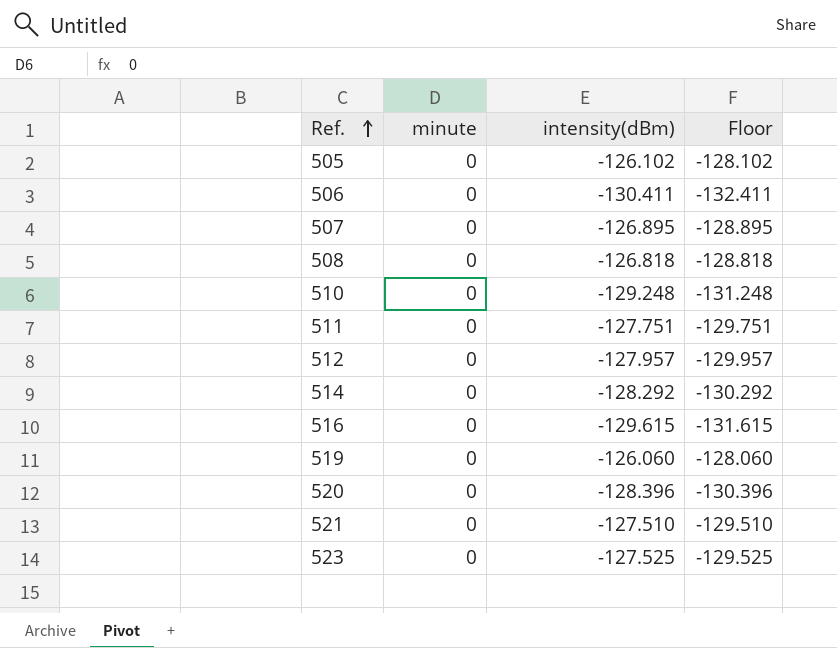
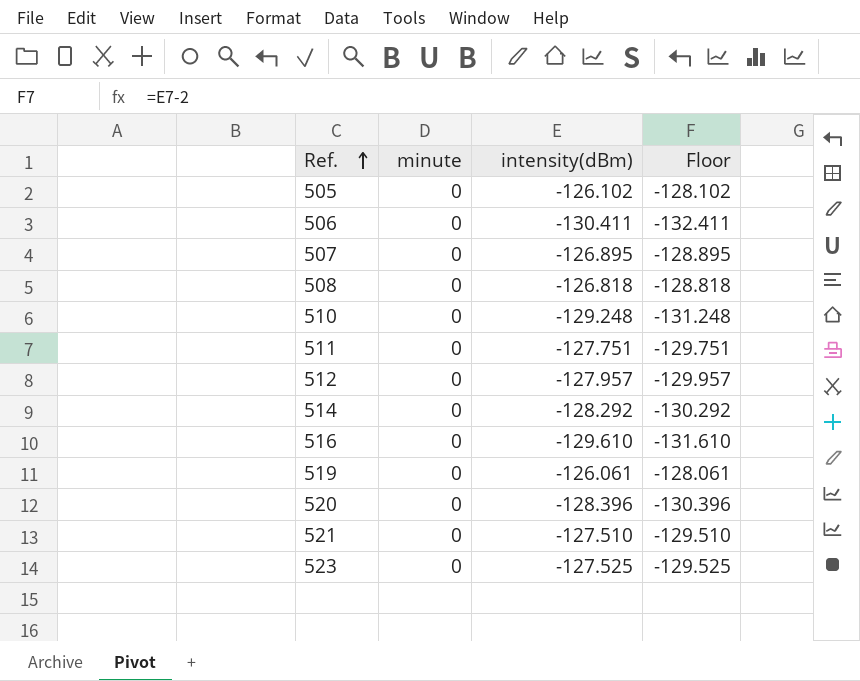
516 | intensity(dBm): -129.615 -> -129.610
516 | Floor: -131.615 -> -131.610
519 | intensity(dBm): -126.060 -> -126.061
519 | Floor: -128.060 -> -128.061

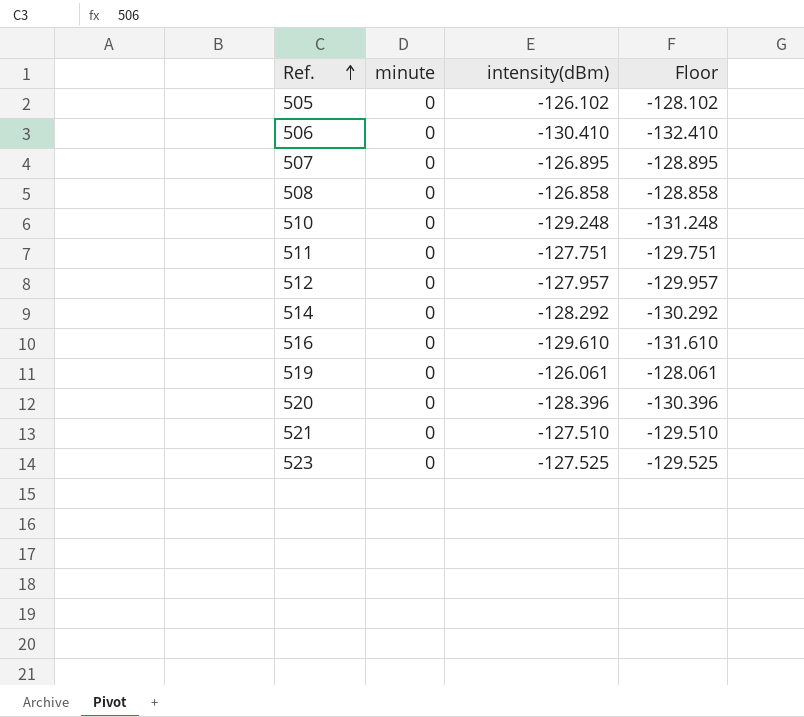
506 | intensity(dBm): -130.411 -> -130.410
506 | Floor: -132.411 -> -132.410
508 | intensity(dBm): -126.818 -> -126.858
508 | Floor: -128.818 -> -128.858

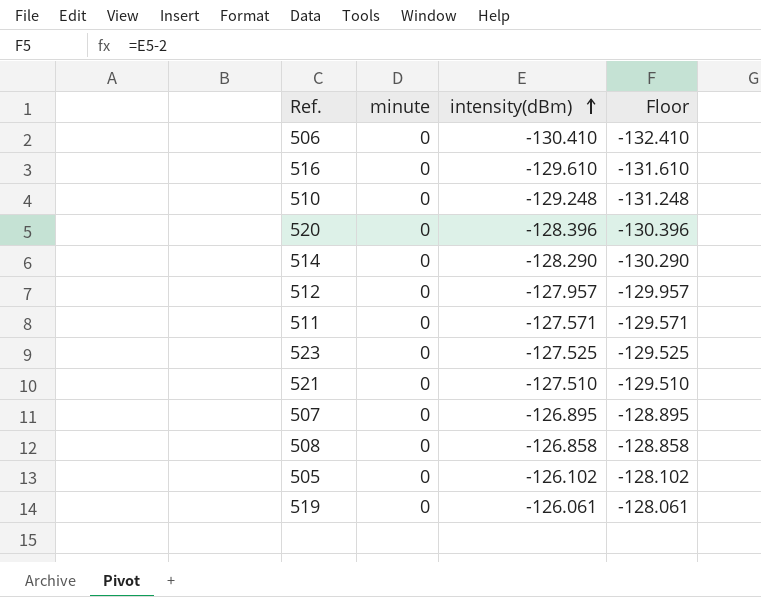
row order: Ref. ascending -> intensity(dBm) ascending
514 | intensity(dBm): -128.292 -> -128.290
514 | Floor: -130.292 -> -130.290
511 | intensity(dBm): -127.751 -> -127.571
511 | Floor: -129.751 -> -129.571

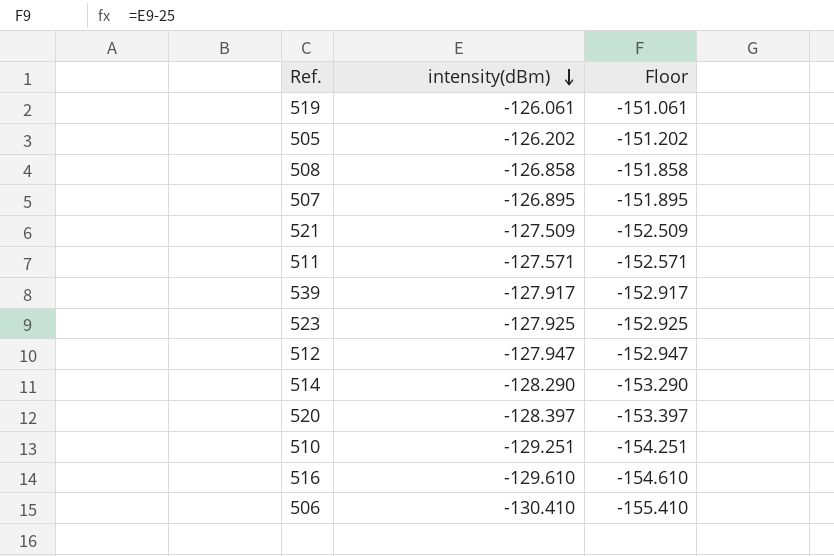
row order: intensity(dBm) ascending -> intensity(dBm) descending
column minute | position: 2 -> none
column Floor | formula: [intensity(dBm)] - 2 -> [intensity(dBm)] - 25
505 | intensity(dBm): -126.102 -> -126.202
521 | intensity(dBm): -127.510 -> -127.509
row 539: none -> -127.917 | -152.917
523 | intensity(dBm): -127.525 -> -127.925
512 | intensity(dBm): -127.957 -> -127.947
520 | intensity(dBm): -128.396 -> -128.397
510 | intensity(dBm): -129.248 -> -129.251

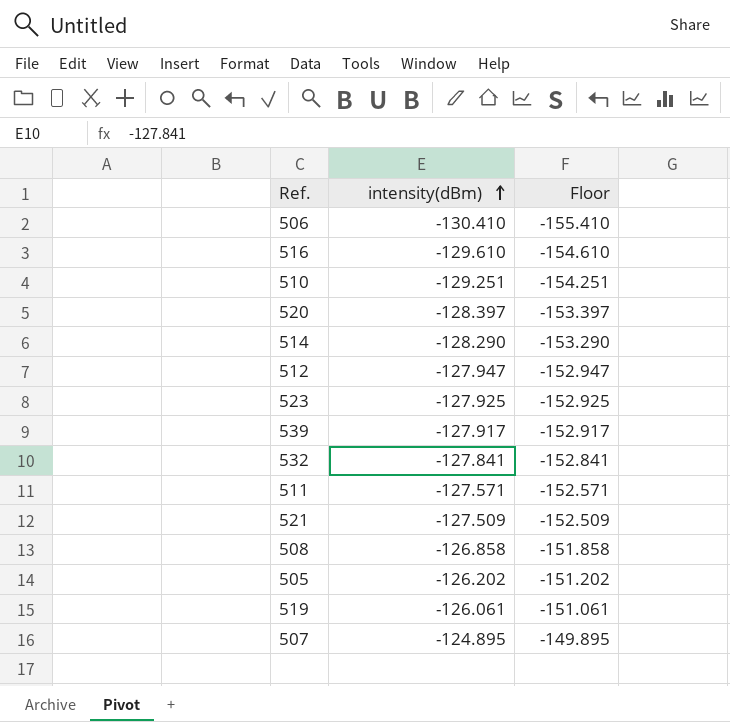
row order: intensity(dBm) descending -> intensity(dBm) ascending
row 532: none -> -127.841 | -152.841
507 | intensity(dBm): -126.895 -> -124.895
507 | Floor: -151.895 -> -149.895

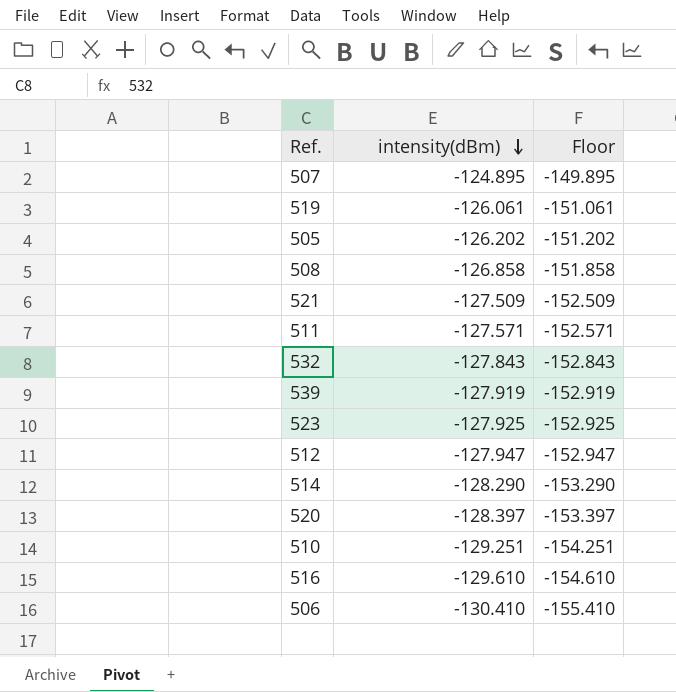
row order: intensity(dBm) ascending -> intensity(dBm) descending
532 | intensity(dBm): -127.841 -> -127.843
532 | Floor: -152.841 -> -152.843
539 | intensity(dBm): -127.917 -> -127.919
539 | Floor: -152.917 -> -152.919

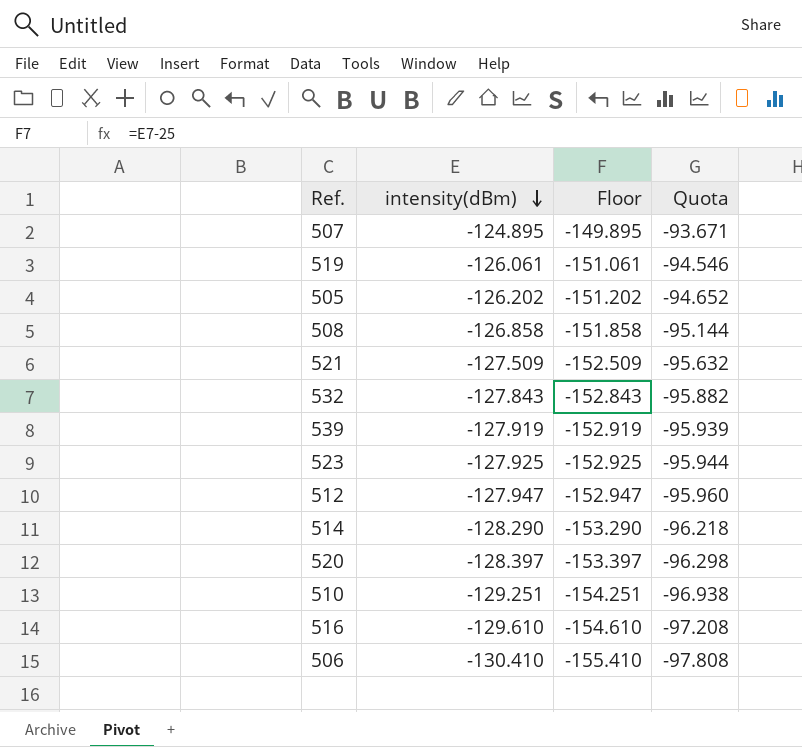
column Quota | formula: none -> [intensity(dBm)] * 0.75
row 511: -127.571 | -152.571 -> none

